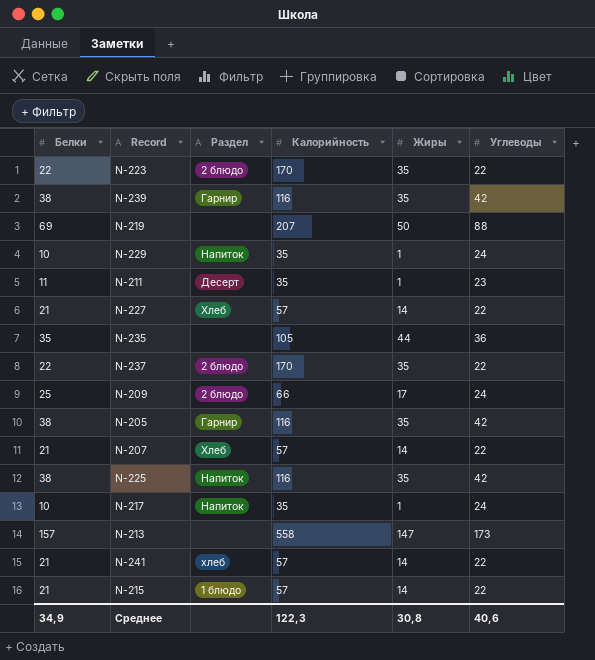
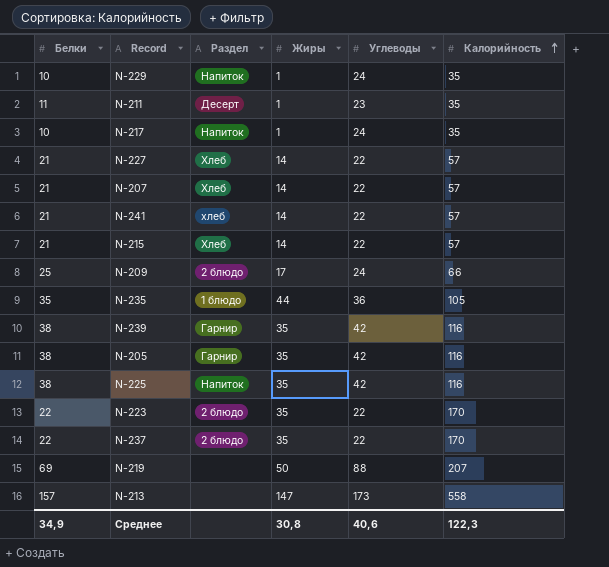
row order: none -> Калорийность ascending
column Калорийность | position: 4 -> 6
N-215 | Раздел: 1 блюдо -> Хлеб
N-235 | Раздел: none -> 1 блюдо

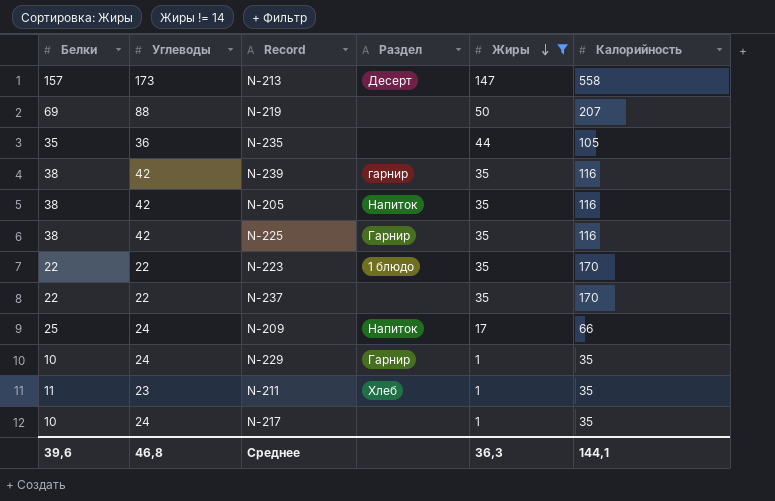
filter: none -> Жиры != 14
row order: Калорийность ascending -> Жиры descending
column Углеводы | position: 5 -> 2
N-213 | Раздел: none -> Десерт
N-235 | Раздел: 1 блюдо -> none
N-239 | Раздел: Гарнир -> гарнир
N-205 | Раздел: Гарнир -> Напиток
N-225 | Раздел: Напиток -> Гарнир
N-223 | Раздел: 2 блюдо -> 1 блюдо
N-237 | Раздел: 2 блюдо -> none
N-209 | Раздел: 2 блюдо -> Напиток
N-229 | Раздел: Напиток -> Гарнир
N-211 | Раздел: Десерт -> Хлеб
N-217 | Раздел: Напиток -> none
Среднее | Белки: 34,9 -> 39,6
Среднее | Углеводы: 40,6 -> 46,8
Среднее | Жиры: 30,8 -> 36,3
Среднее | Калорийность: 122,3 -> 144,1

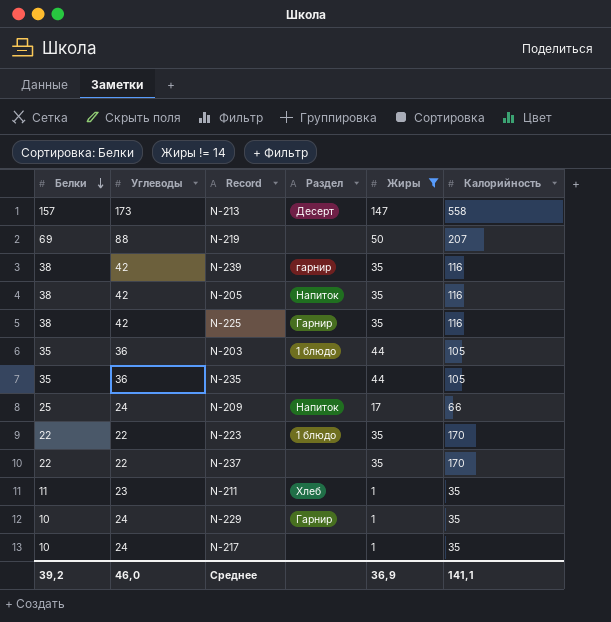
row order: Жиры descending -> Белки descending
row N-203: none -> 35 | 36 | 1 блюдо | 44 | 105
Среднее | Белки: 39,6 -> 39,2
Среднее | Углеводы: 46,8 -> 46,0
Среднее | Жиры: 36,3 -> 36,9
Среднее | Калорийность: 144,1 -> 141,1

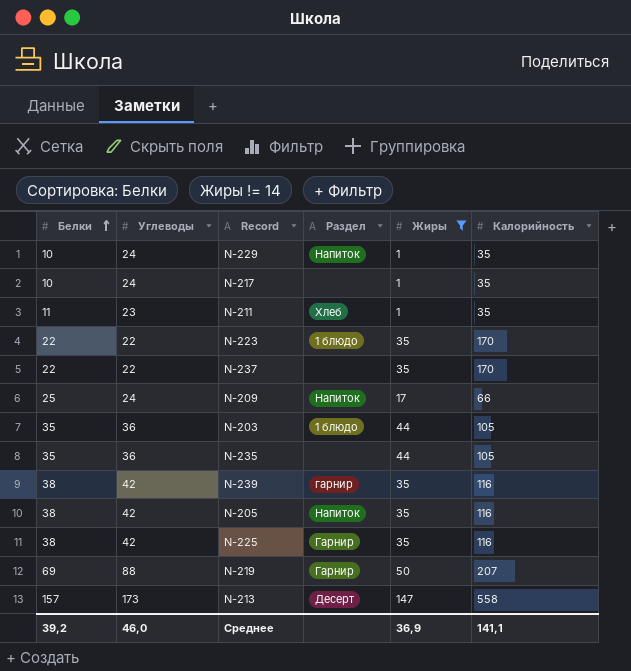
row order: Белки descending -> Белки ascending
N-229 | Раздел: Гарнир -> Напиток
N-219 | Раздел: none -> Гарнир

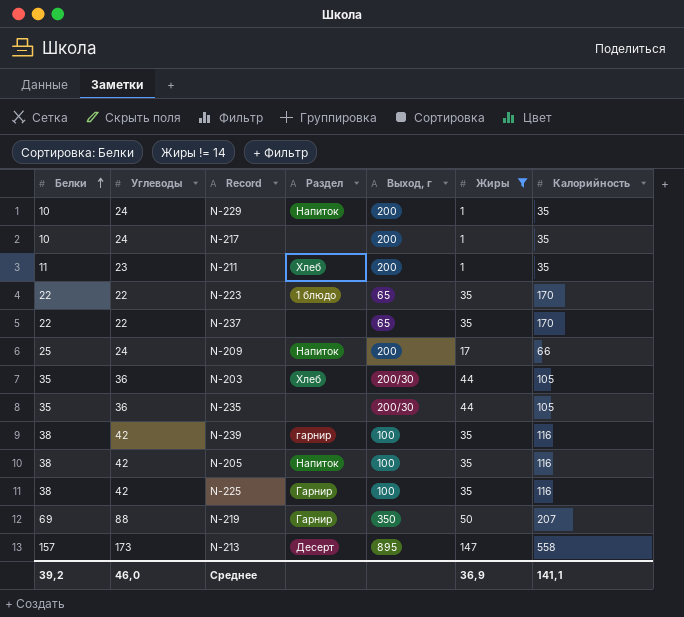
column Выход, г | position: none -> 5
N-203 | Раздел: 1 блюдо -> Хлеб

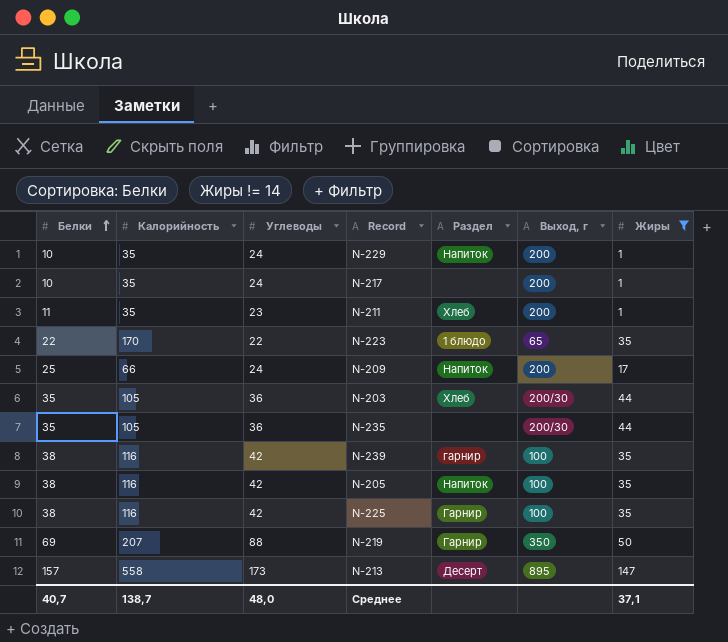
column Калорийность | position: 7 -> 2
row N-237: 22 | 22 | none | 65 | 35 | 170 -> none
Среднее | Белки: 39,2 -> 40,7
Среднее | Калорийность: 141,1 -> 138,7
Среднее | Углеводы: 46,0 -> 48,0
Среднее | Жиры: 36,9 -> 37,1

